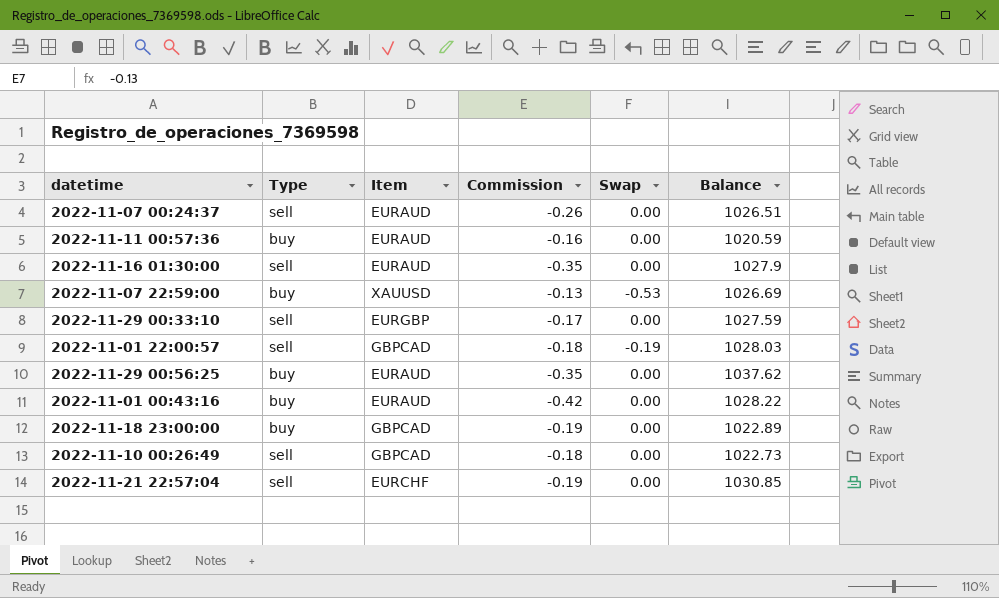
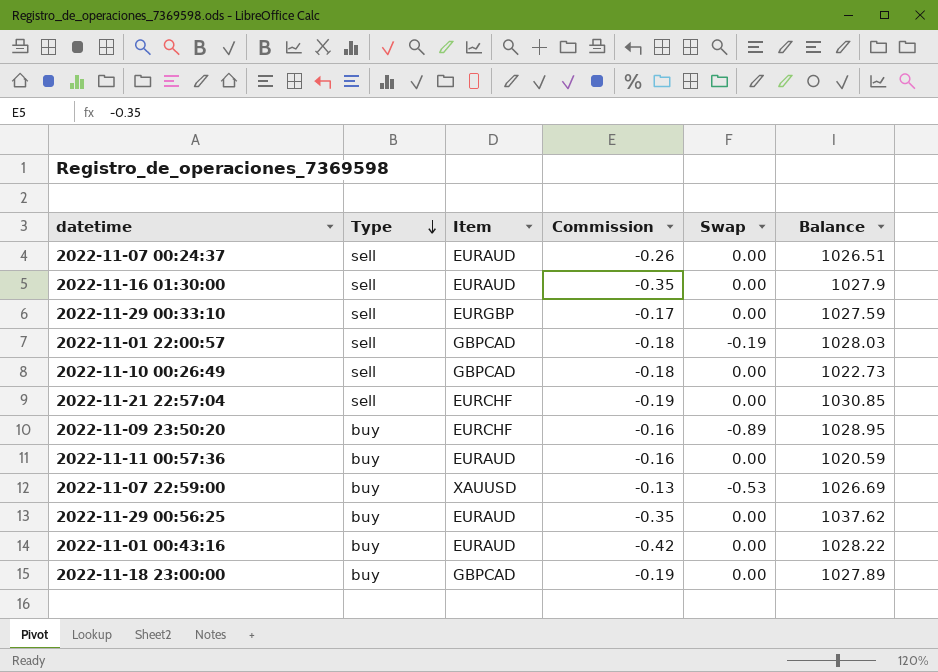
row order: none -> Type descending
row 2022-11-09 23:50:20: none -> buy | EURCHF | -0.16 | -0.89 | 1028.95
2022-11-18 23:00:00 | Balance: 1022.89 -> 1027.89

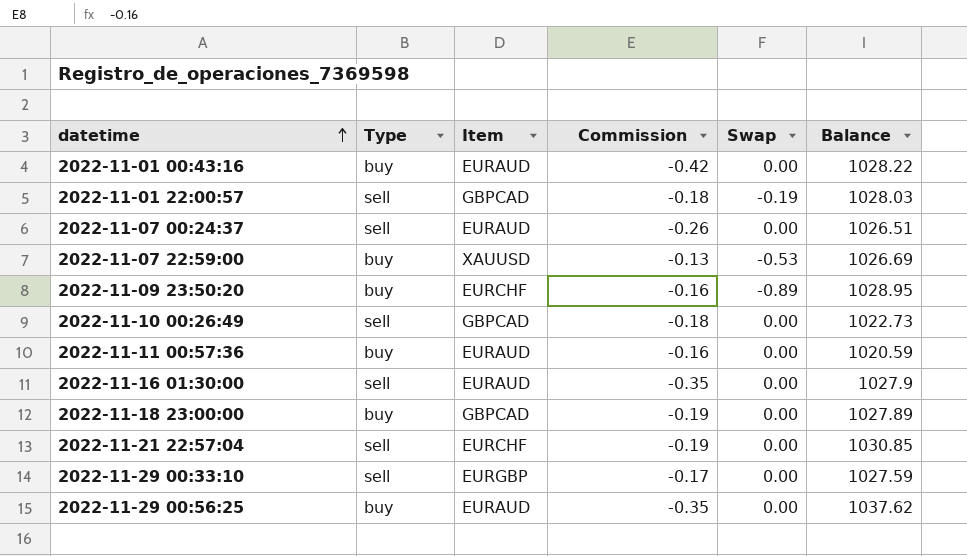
row order: Type descending -> datetime ascending

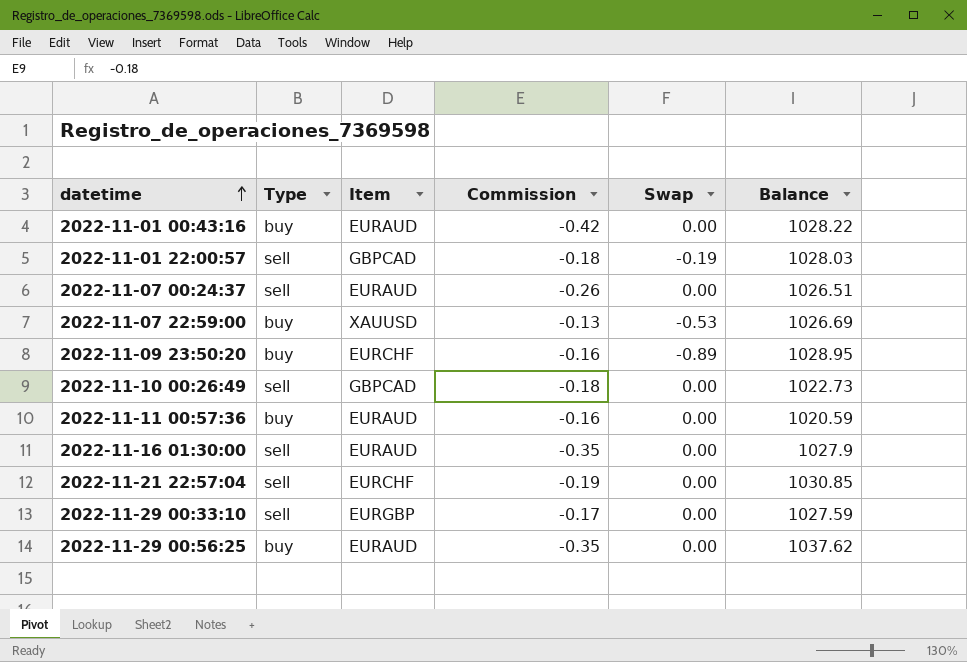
row 2022-11-18 23:00:00: buy | GBPCAD | -0.19 | 0.00 | 1027.89 -> none

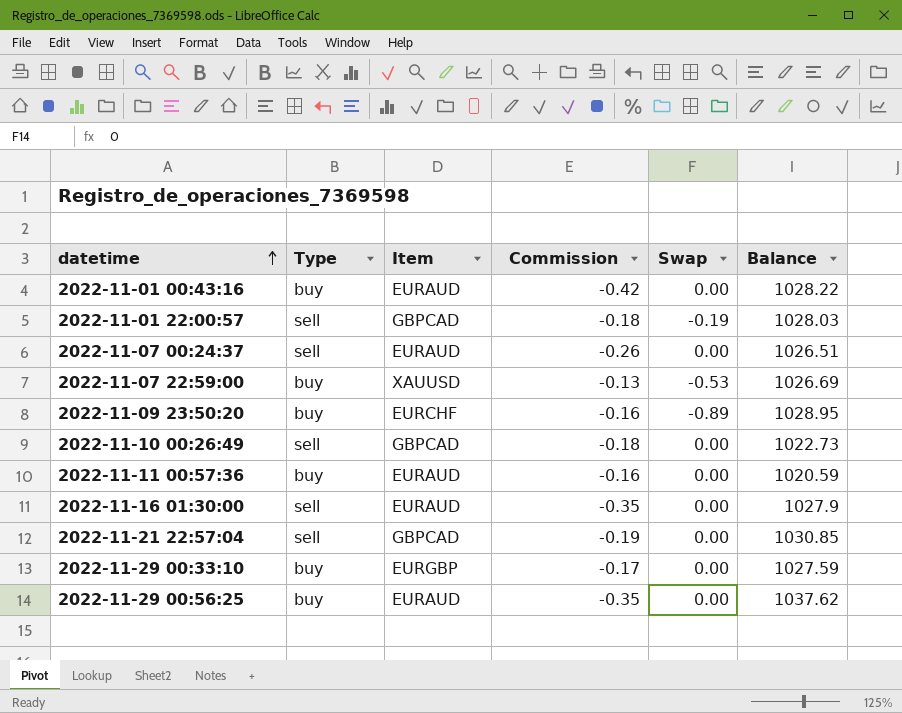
2022-11-21 22:57:04 | Item: EURCHF -> GBPCAD
2022-11-29 00:33:10 | Type: sell -> buy

